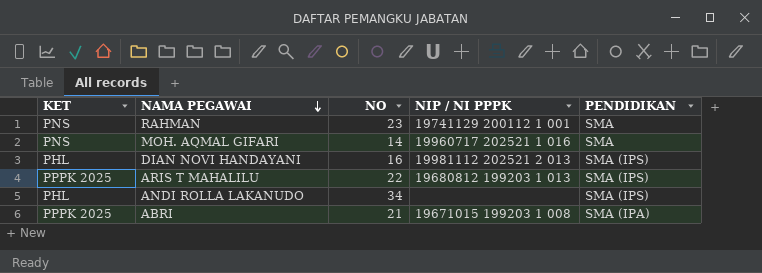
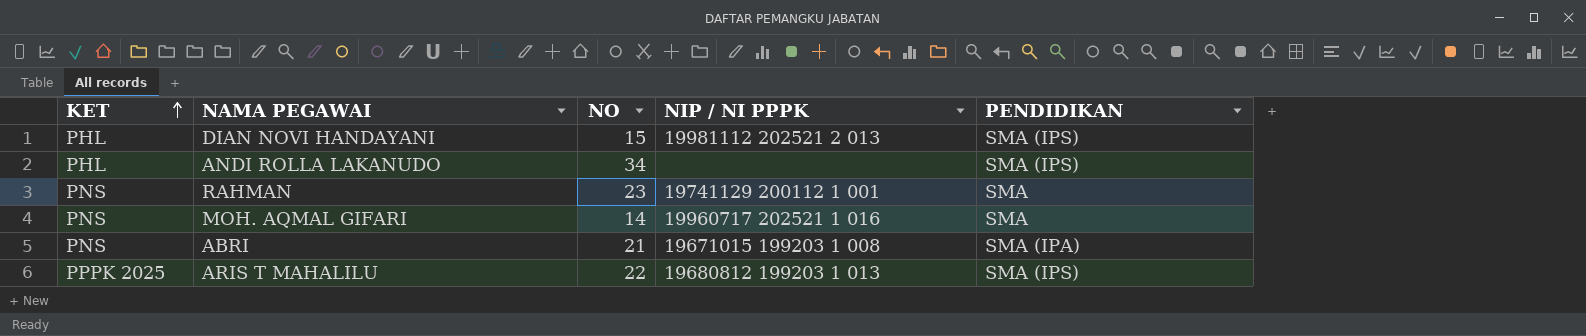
row order: NAMA PEGAWAI descending -> KET ascending
DIAN NOVI HANDAYANI | NO: 16 -> 15
ABRI | KET: PPPK 2025 -> PNS

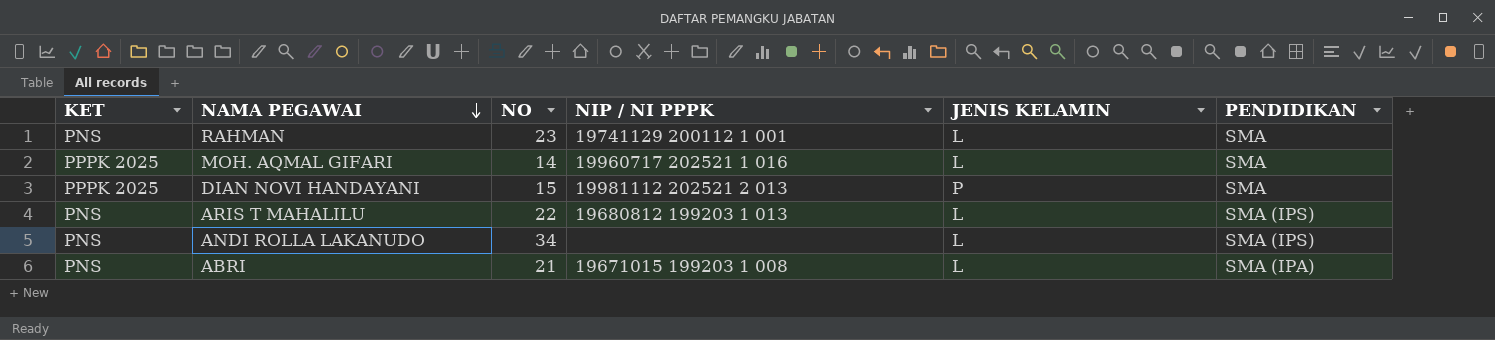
row order: KET ascending -> NAMA PEGAWAI descending
column JENIS KELAMIN | position: none -> 5
MOH. AQMAL GIFARI | KET: PNS -> PPPK 2025
DIAN NOVI HANDAYANI | KET: PHL -> PPPK 2025
DIAN NOVI HANDAYANI | PENDIDIKAN: SMA (IPS) -> SMA
ARIS T MAHALILU | KET: PPPK 2025 -> PNS
ANDI ROLLA LAKANUDO | KET: PHL -> PNS

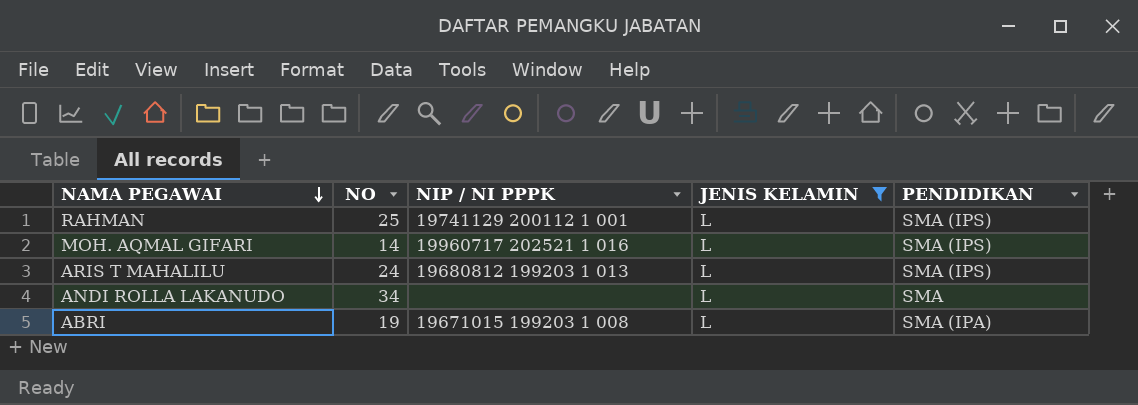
filter: none -> JENIS KELAMIN = L
column KET | position: 1 -> none
RAHMAN | NO: 23 -> 25
RAHMAN | PENDIDIKAN: SMA -> SMA (IPS)
MOH. AQMAL GIFARI | PENDIDIKAN: SMA -> SMA (IPS)
ARIS T MAHALILU | NO: 22 -> 24
ANDI ROLLA LAKANUDO | PENDIDIKAN: SMA (IPS) -> SMA
ABRI | NO: 21 -> 19

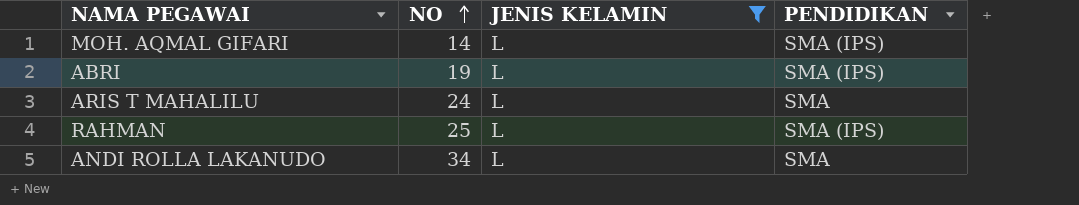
row order: NAMA PEGAWAI descending -> NO ascending
column NIP / NI PPPK | position: 3 -> none
ABRI | PENDIDIKAN: SMA (IPA) -> SMA (IPS)
ARIS T MAHALILU | PENDIDIKAN: SMA (IPS) -> SMA

